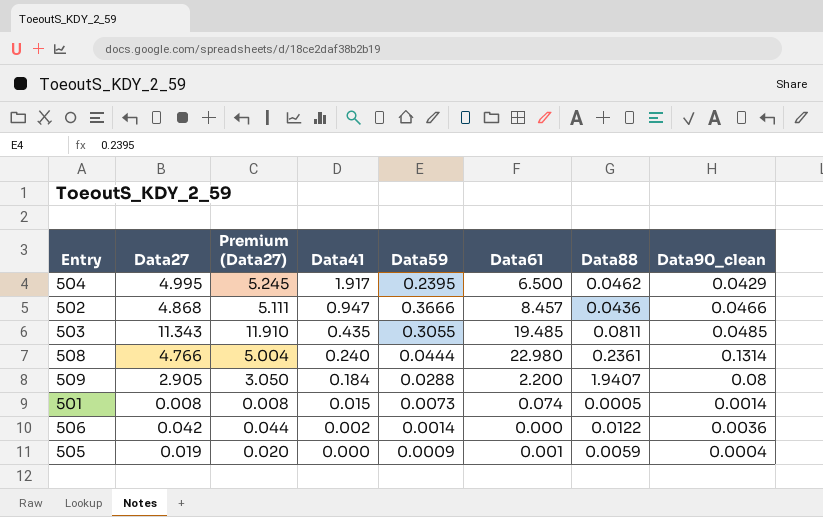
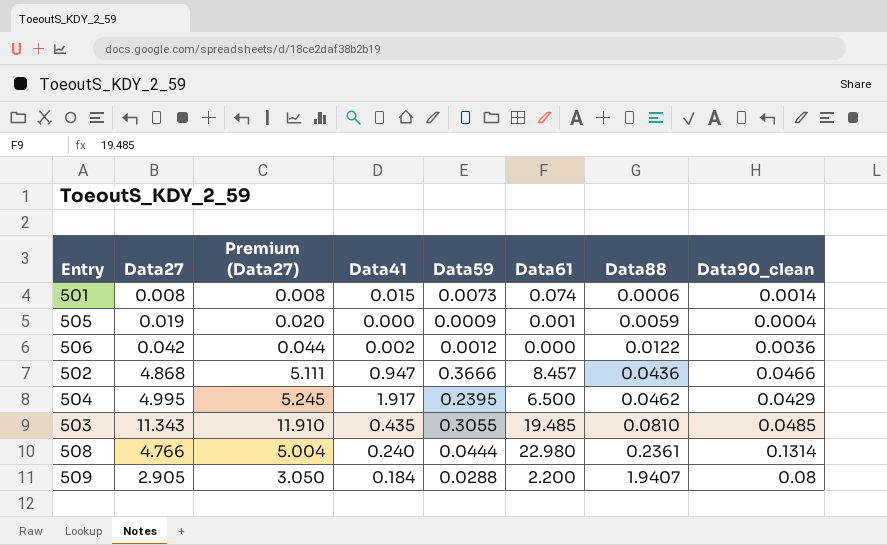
row order: Data41 descending -> Data88 ascending
501 | Data88: 0.0005 -> 0.0006
506 | Data59: 0.0014 -> 0.0012
503 | Data88: 0.0811 -> 0.0810

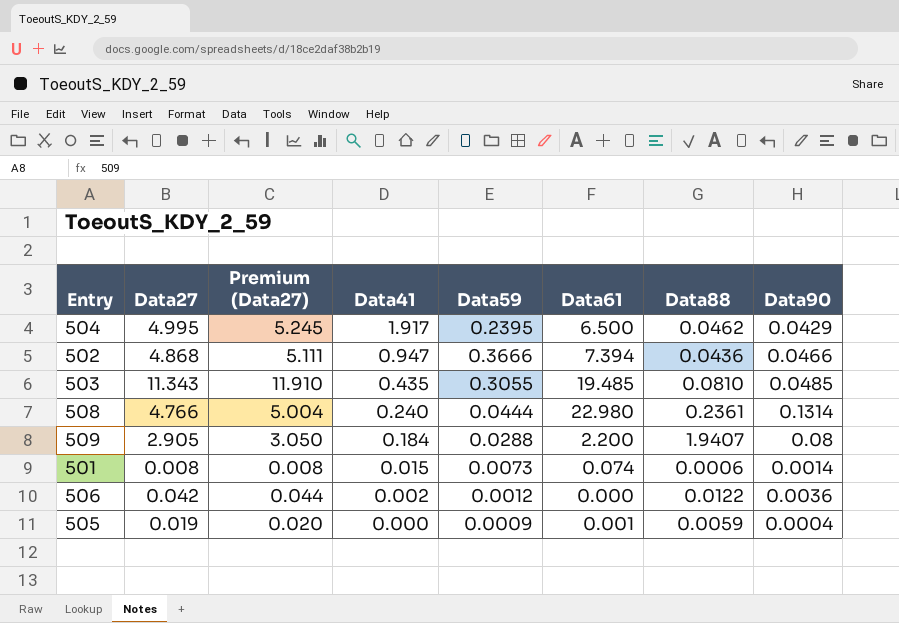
row order: Data88 ascending -> Data41 descending
column name: Data90_clean -> Data90
502 | Data61: 8.457 -> 7.394

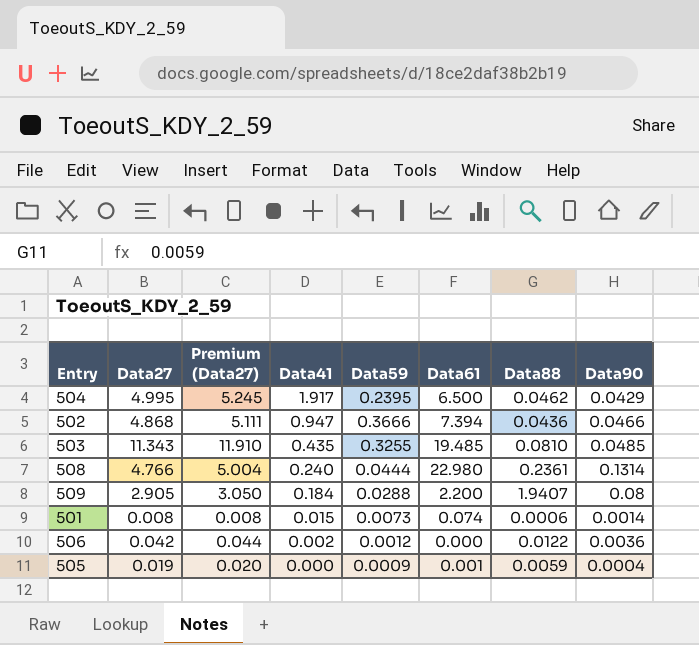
503 | Data59: 0.3055 -> 0.3255

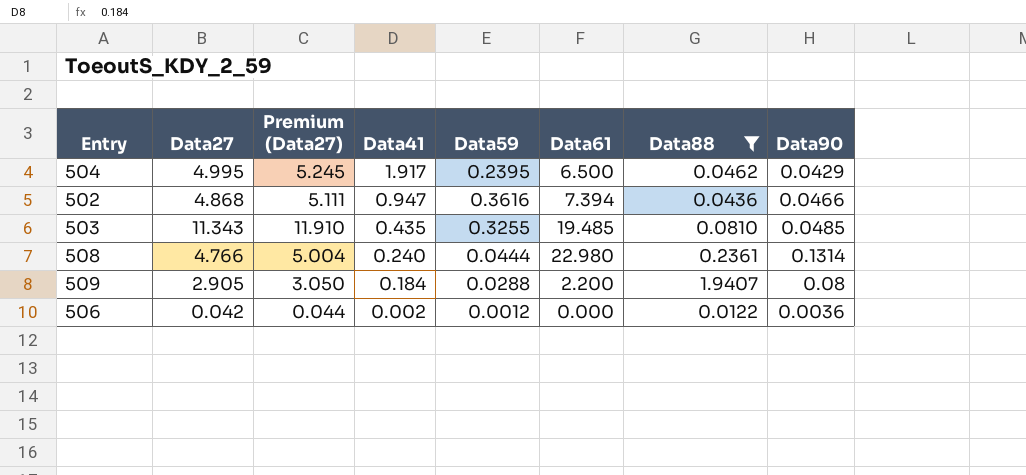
filter: none -> Data88 >= 0.0122
502 | Data59: 0.3666 -> 0.3616

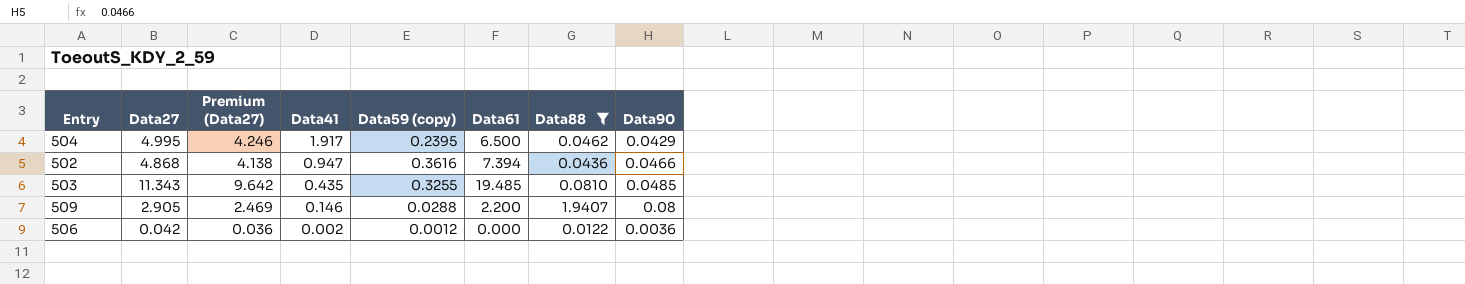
column Premium (Data27) | formula: [Data27] * 1.05 -> [Data27] * 0.85
column name: Data59 -> Data59 (copy)
row 508: 4.766 | 5.004 | 0.240 | 0.0444 | 22.980 | 0.2361 | 0.1314 -> none
509 | Data41: 0.184 -> 0.146

